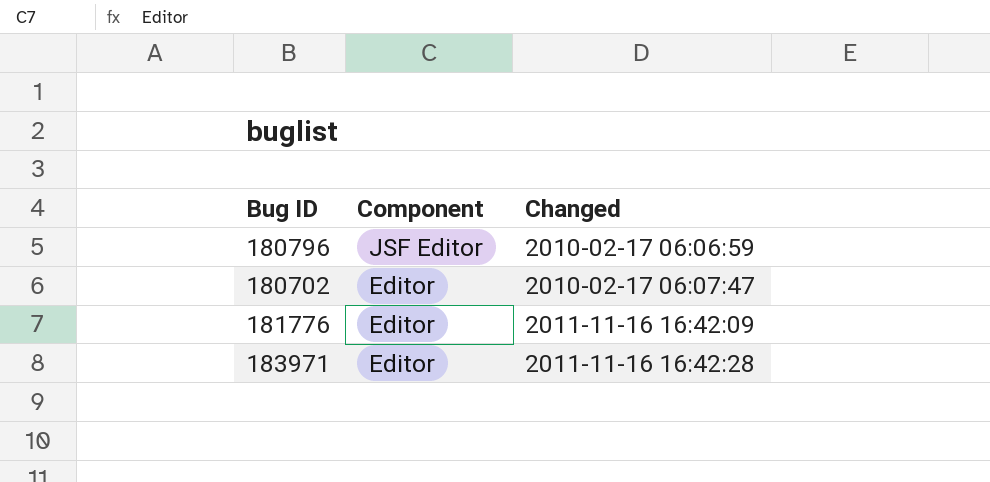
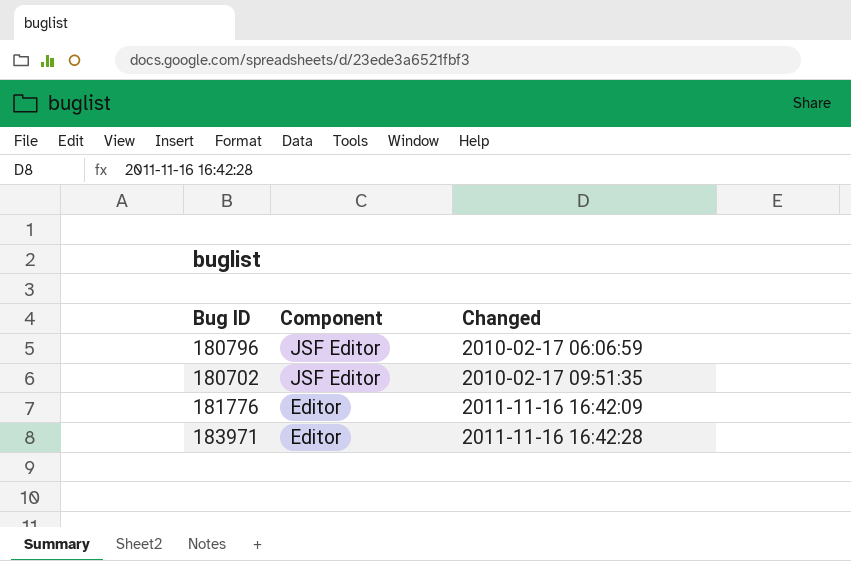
180702 | Component: Editor -> JSF Editor
180702 | Changed: 2010-02-17 06:07:47 -> 2010-02-17 09:51:35

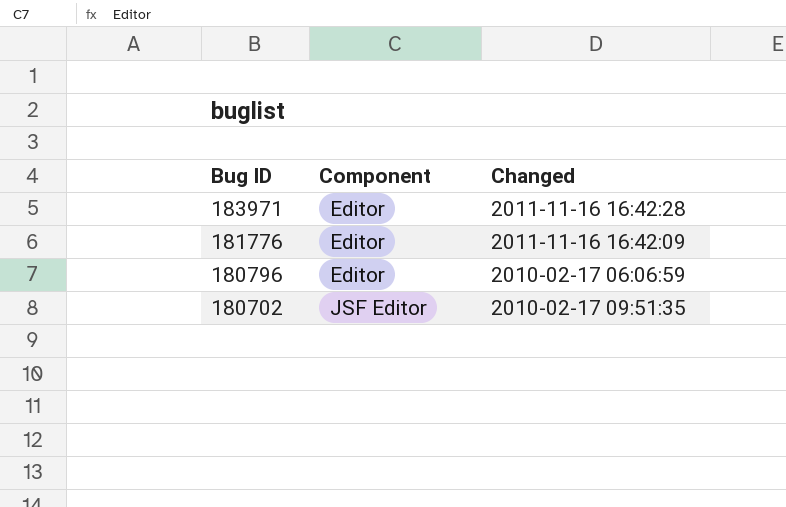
row order: Component descending -> Bug ID descending
180796 | Component: JSF Editor -> Editor

